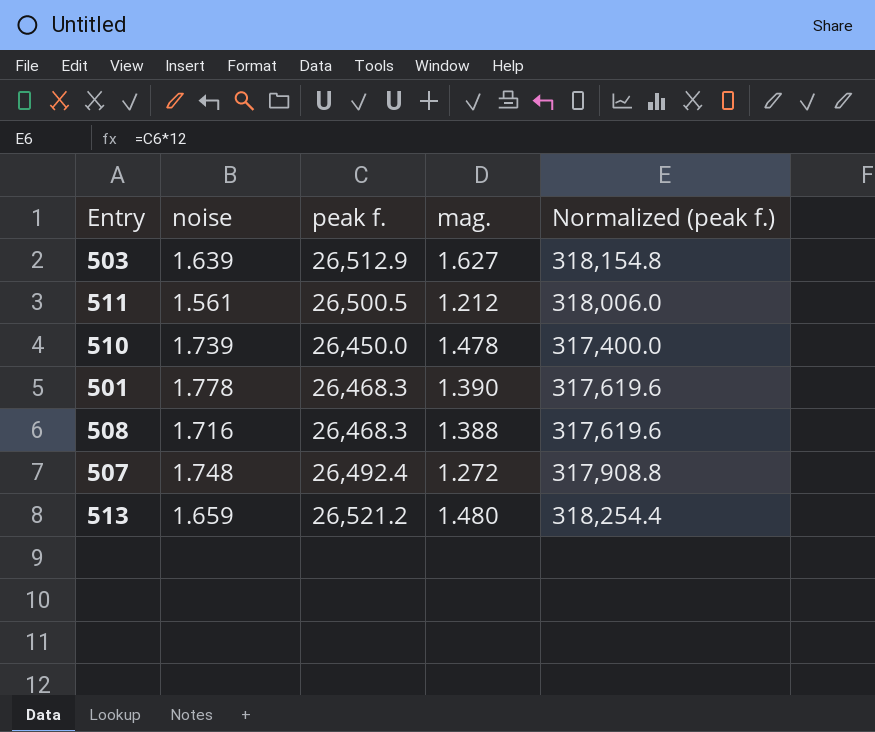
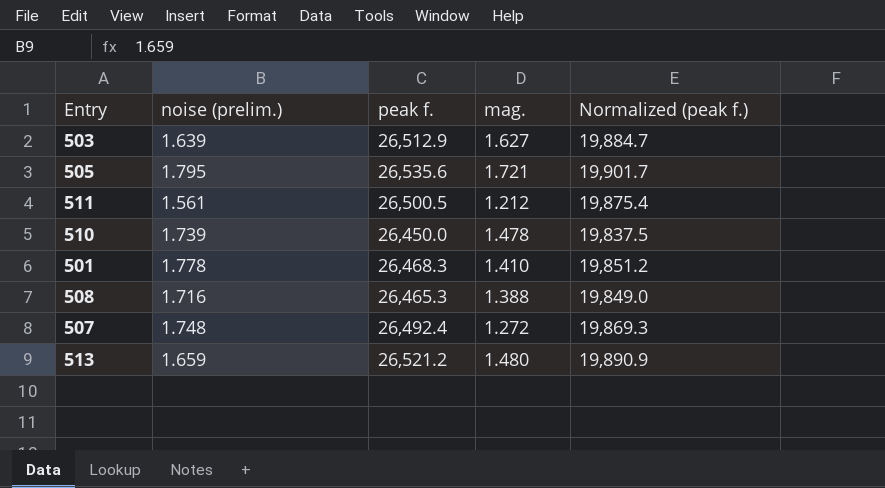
column name: noise -> noise (prelim.)
column Normalized (peak f.) | formula: [peak f.] * 12 -> [peak f.] * 0.75
row 505: none -> 1.795 | 26,535.6 | 1.721 | 19,901.7
501 | mag.: 1.390 -> 1.410
508 | peak f.: 26,468.3 -> 26,465.3

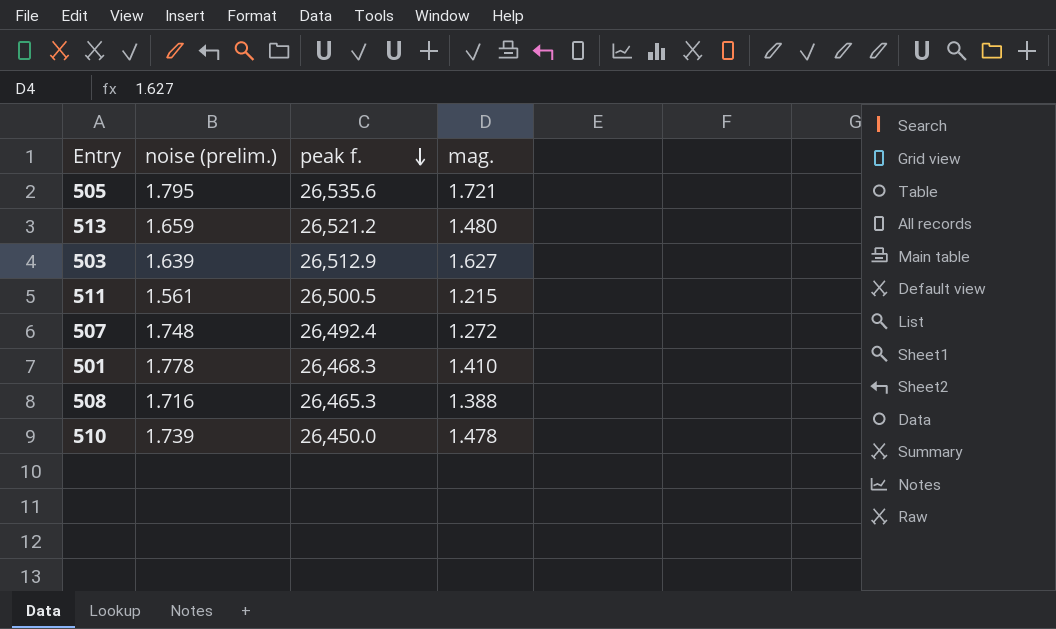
row order: none -> peak f. descending
column Normalized (peak f.) | formula: [peak f.] * 0.75 -> none
511 | mag.: 1.212 -> 1.215

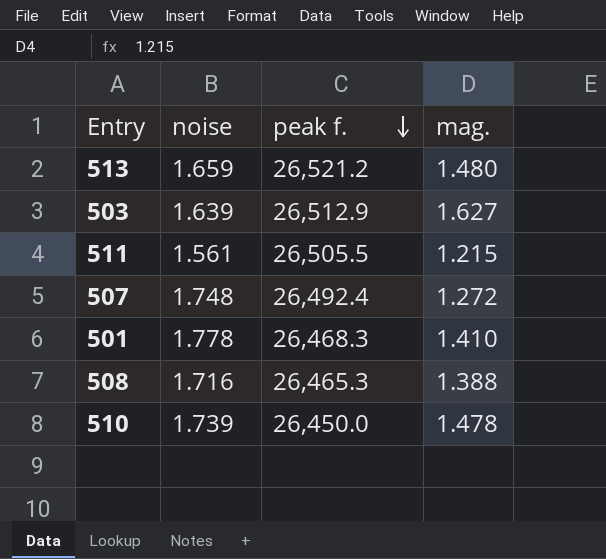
column name: noise (prelim.) -> noise
row 505: 1.795 | 26,535.6 | 1.721 -> none
511 | peak f.: 26,500.5 -> 26,505.5

